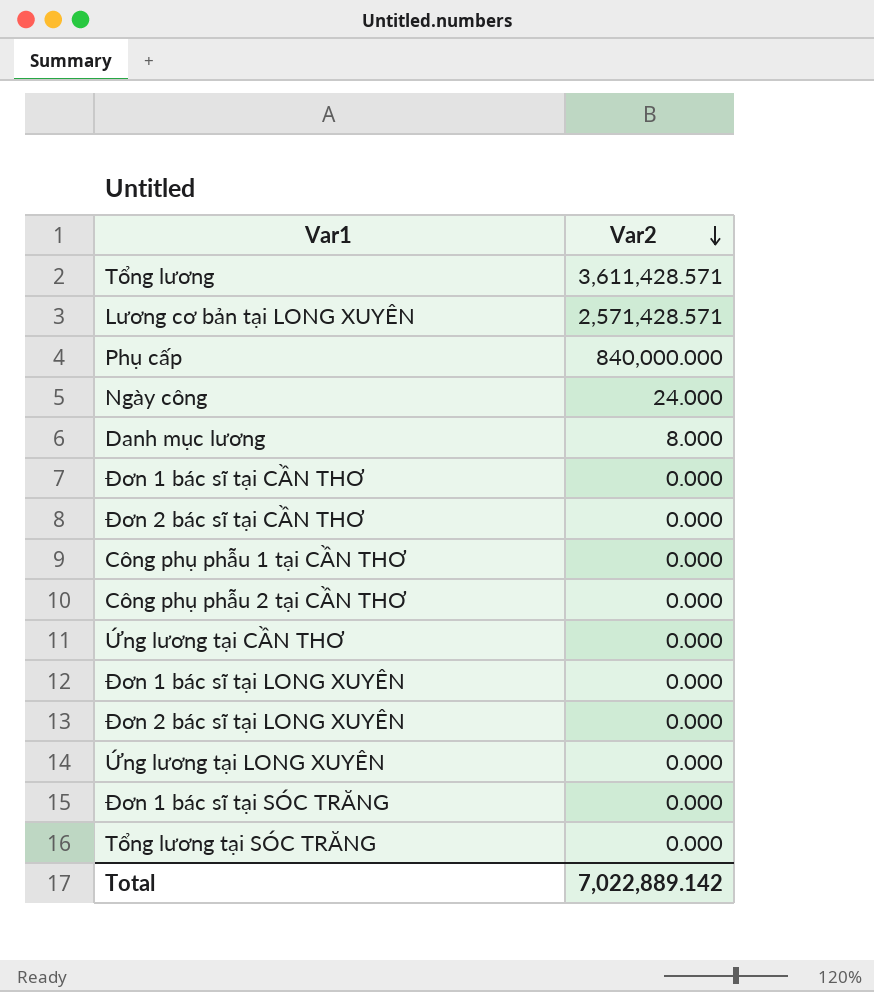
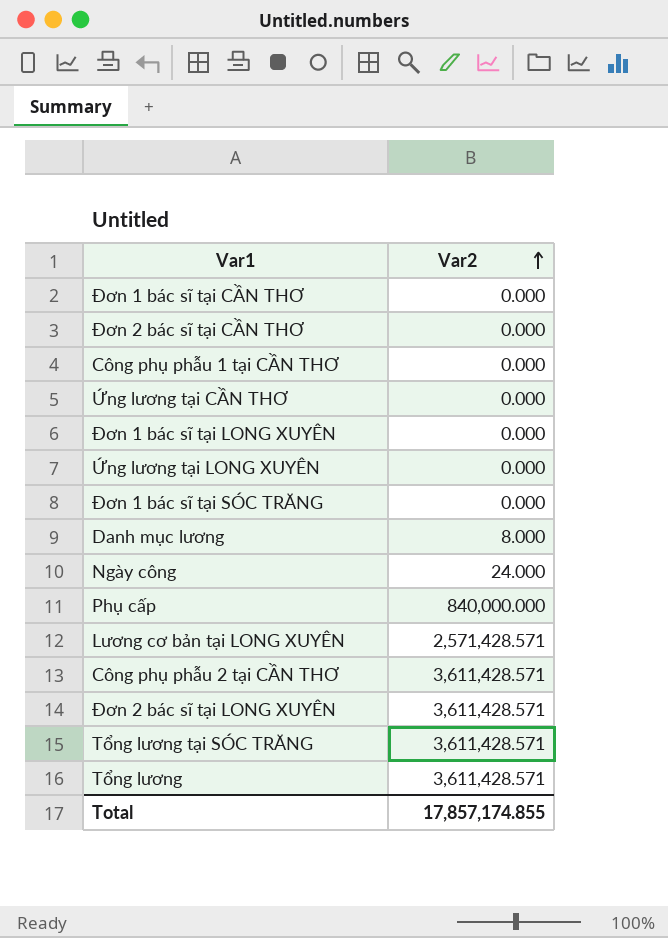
row order: Var2 descending -> Var2 ascending
Công phụ phẫu 2 tại CẦN THƠ | Var2: 0.000 -> 3,611,428.571
Đơn 2 bác sĩ tại LONG XUYÊN | Var2: 0.000 -> 3,611,428.571
Tổng lương tại SÓC TRĂNG | Var2: 0.000 -> 3,611,428.571
Total | Var2: 7,022,889.142 -> 17,857,174.855

